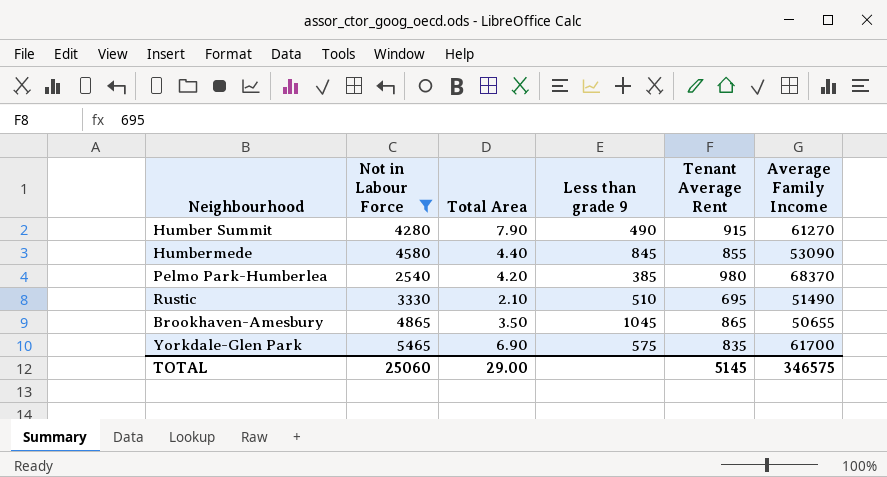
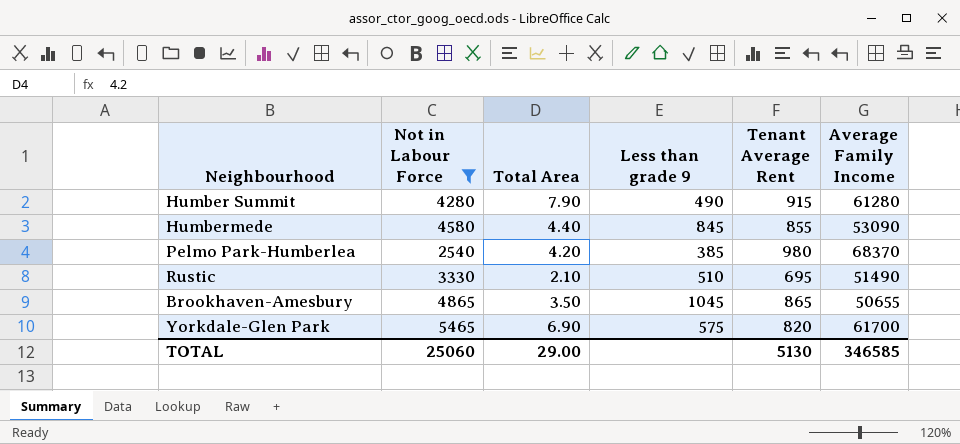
Humber Summit | Average Family Income: 61270 -> 61280
Yorkdale-Glen Park | Tenant Average Rent: 835 -> 820
TOTAL | Tenant Average Rent: 5145 -> 5130
TOTAL | Average Family Income: 346575 -> 346585

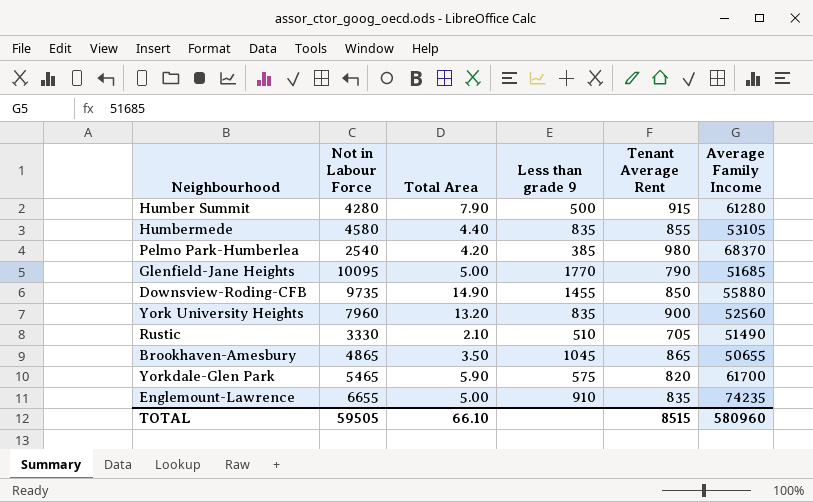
filter: Not in Labour Force <= 5465 -> none
Humber Summit | Less than grade 9: 490 -> 500
Humbermede | Less than grade 9: 845 -> 835
Humbermede | Average Family Income: 53090 -> 53105
Rustic | Tenant Average Rent: 695 -> 705
Yorkdale-Glen Park | Total Area: 6.90 -> 5.90
TOTAL | Not in Labour Force: 25060 -> 59505
TOTAL | Total Area: 29.00 -> 66.10
TOTAL | Tenant Average Rent: 5130 -> 8515
TOTAL | Average Family Income: 346585 -> 580960

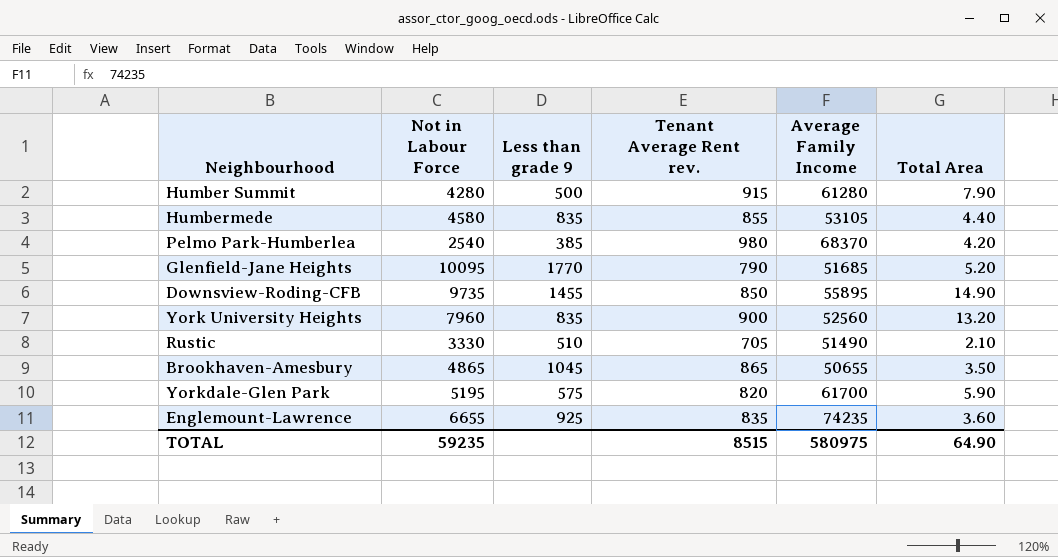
column name: Tenant Average Rent -> Tenant Average Rent rev.
column Total Area | position: 3 -> 6
Glenfield-Jane Heights | Total Area: 5.00 -> 5.20
Downsview-Roding-CFB | Average Family Income: 55880 -> 55895
Yorkdale-Glen Park | Not in Labour Force: 5465 -> 5195
Englemount-Lawrence | Less than grade 9: 910 -> 925
Englemount-Lawrence | Total Area: 5.00 -> 3.60
TOTAL | Not in Labour Force: 59505 -> 59235
TOTAL | Average Family Income: 580960 -> 580975
TOTAL | Total Area: 66.10 -> 64.90

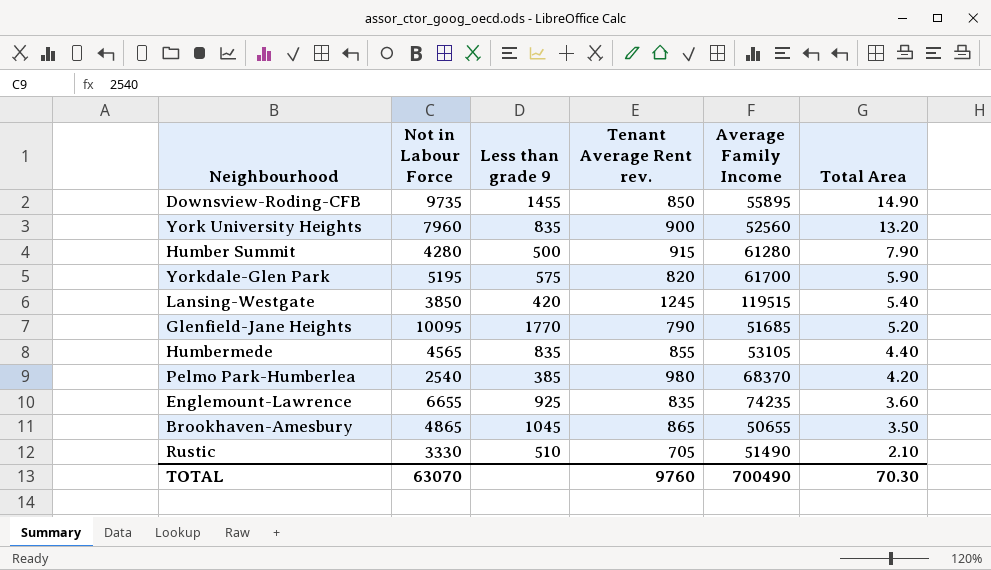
row order: none -> Total Area descending
row Lansing-Westgate: none -> 3850 | 420 | 1245 | 119515 | 5.40
Humbermede | Not in Labour Force: 4580 -> 4565
TOTAL | Not in Labour Force: 59235 -> 63070
TOTAL | Tenant Average Rent rev.: 8515 -> 9760
TOTAL | Average Family Income: 580975 -> 700490
TOTAL | Total Area: 64.90 -> 70.30

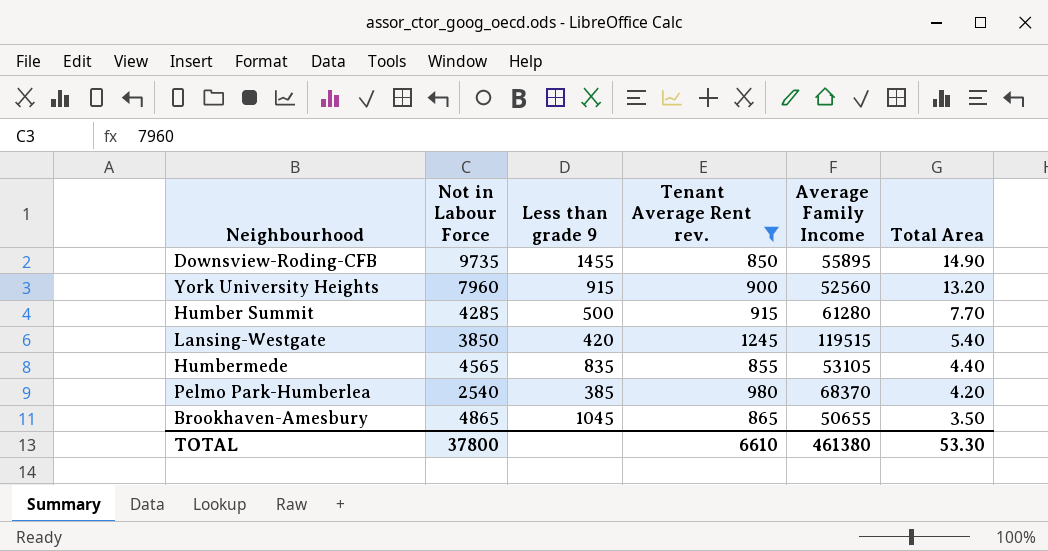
filter: none -> Tenant Average Rent rev. >= 850
York University Heights | Less than grade 9: 835 -> 915
Humber Summit | Not in Labour Force: 4280 -> 4285
Humber Summit | Total Area: 7.90 -> 7.70
TOTAL | Not in Labour Force: 63070 -> 37800
TOTAL | Tenant Average Rent rev.: 9760 -> 6610
TOTAL | Average Family Income: 700490 -> 461380
TOTAL | Total Area: 70.30 -> 53.30

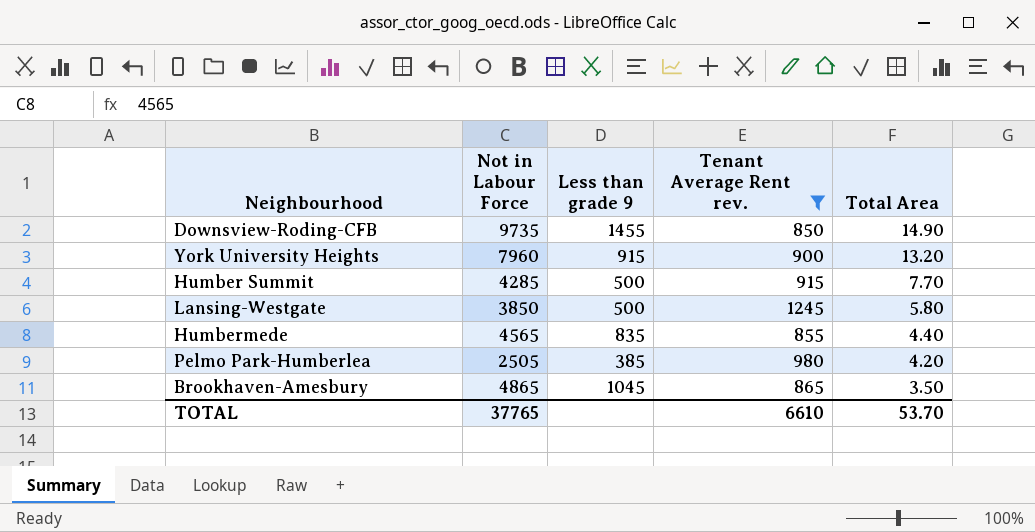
column Average Family Income | position: 5 -> none
Lansing-Westgate | Less than grade 9: 420 -> 500
Lansing-Westgate | Total Area: 5.40 -> 5.80
Pelmo Park-Humberlea | Not in Labour Force: 2540 -> 2505
TOTAL | Not in Labour Force: 37800 -> 37765
TOTAL | Total Area: 53.30 -> 53.70

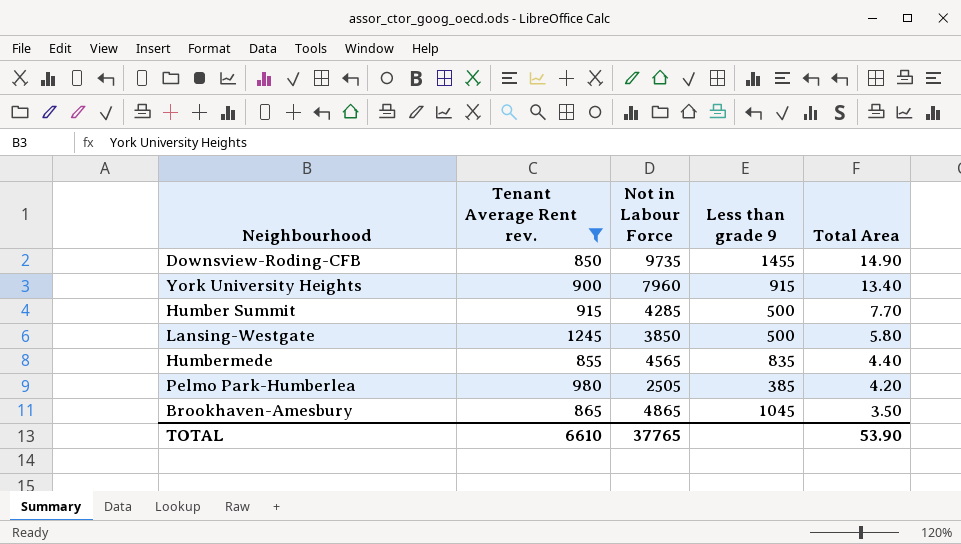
column Tenant Average Rent rev. | position: 4 -> 2
York University Heights | Total Area: 13.20 -> 13.40
TOTAL | Total Area: 53.70 -> 53.90

